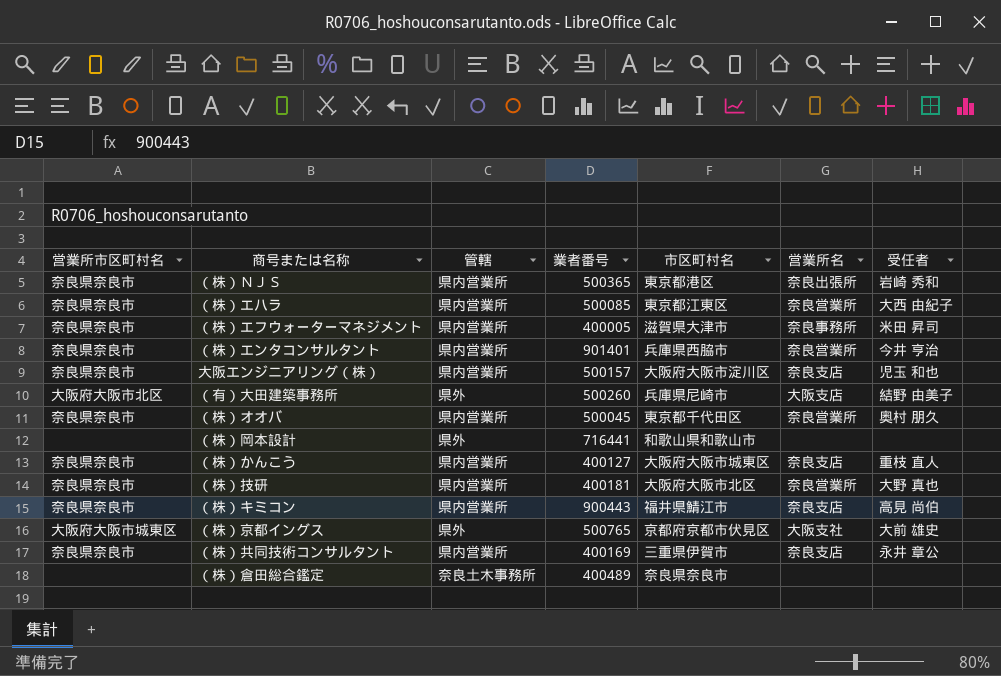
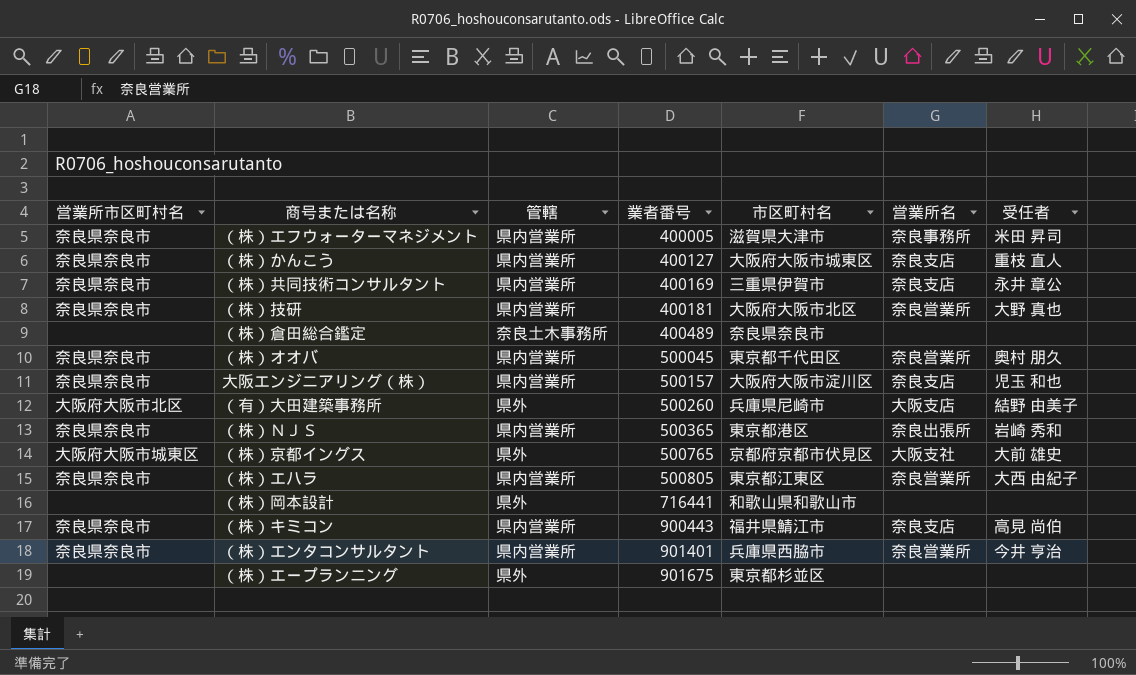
row order: none -> 業者番号 ascending
（株）エハラ | 業者番号: 500085 -> 500805
row （株）エープランニング: none -> none | 県外 | 901675 | 東京都杉並区 | none | none

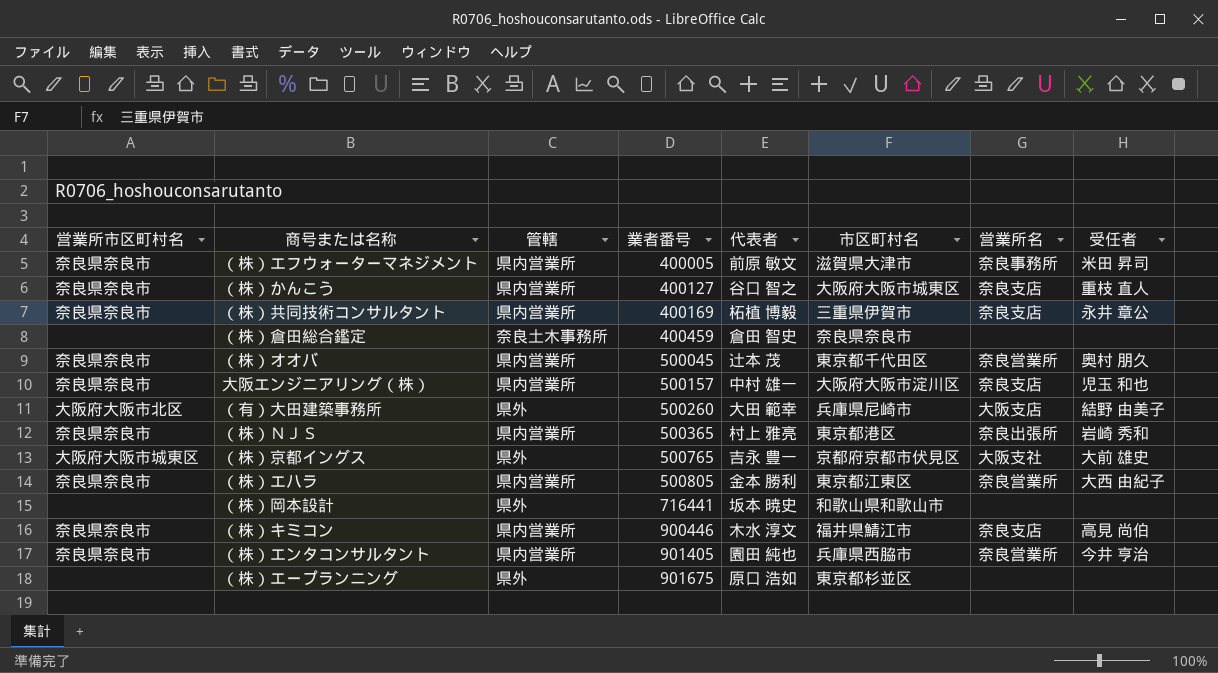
column 代表者 | position: none -> 5
row （株）技研: 奈良県奈良市 | 県内営業所 | 400181 | 大阪府大阪市北区 | 奈良営業所 | 大野 真也 -> none
（株）倉田総合鑑定 | 業者番号: 400489 -> 400459
（株）キミコン | 業者番号: 900443 -> 900446
（株）エンタコンサルタント | 業者番号: 901401 -> 901405

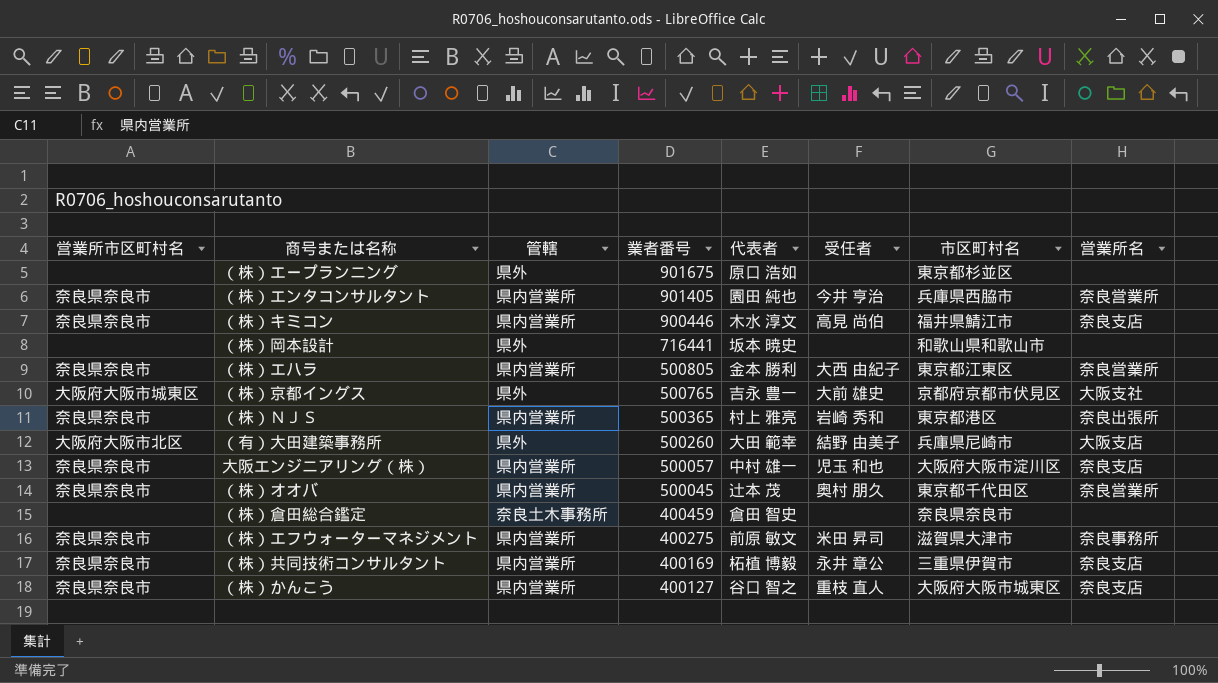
row order: 業者番号 ascending -> 業者番号 descending
column 受任者 | position: 8 -> 6
大阪エンジニアリング（株） | 業者番号: 500157 -> 500057
（株）エフウォーターマネジメント | 業者番号: 400005 -> 400275

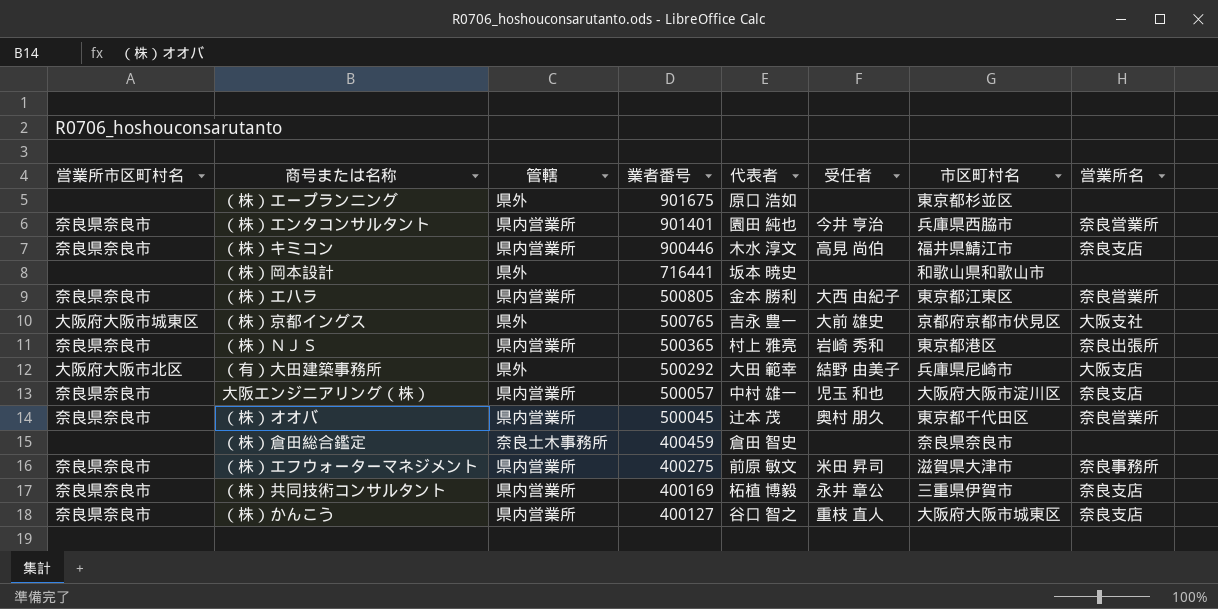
（株）エンタコンサルタント | 業者番号: 901405 -> 901401
（有）大田建築事務所 | 業者番号: 500260 -> 500292

